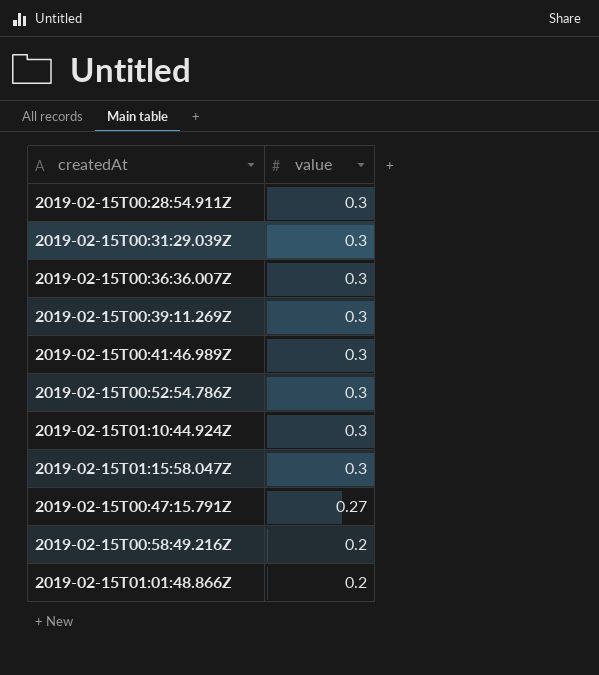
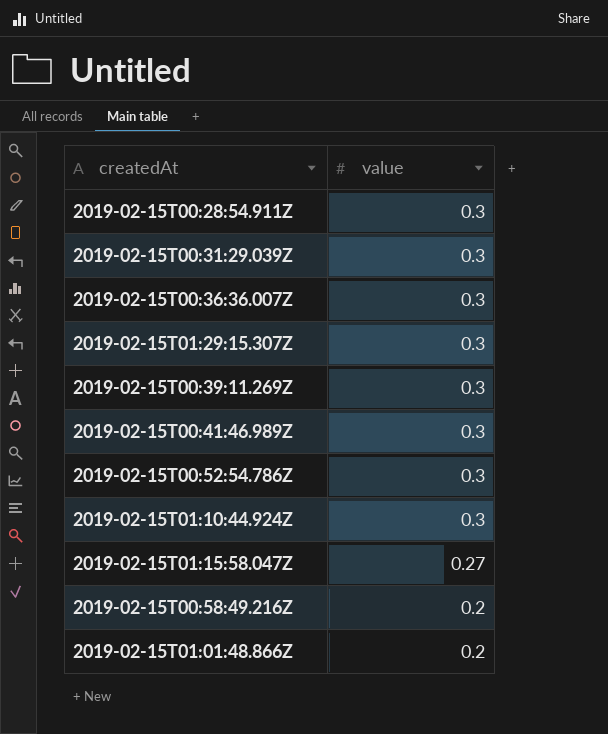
row 2019-02-15T00:47:15.791Z: 0.27 -> none
row 2019-02-15T01:29:15.307Z: none -> 0.3
2019-02-15T01:15:58.047Z | value: 0.3 -> 0.27

